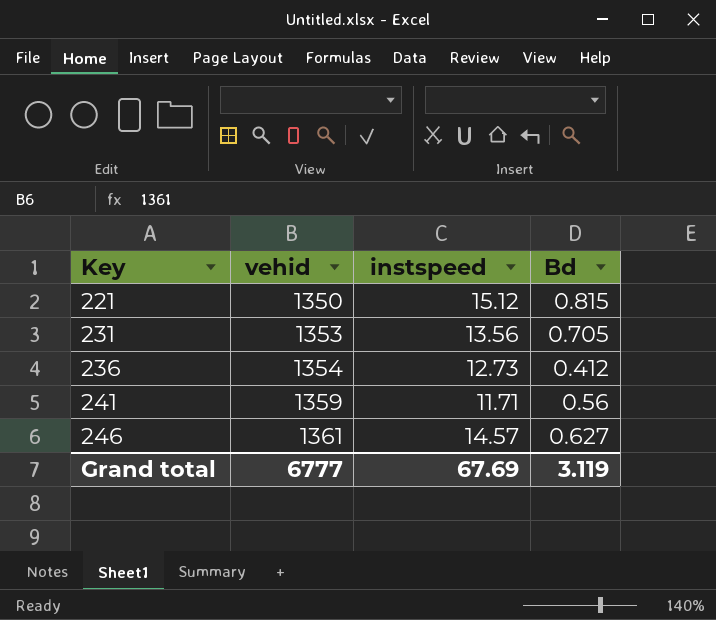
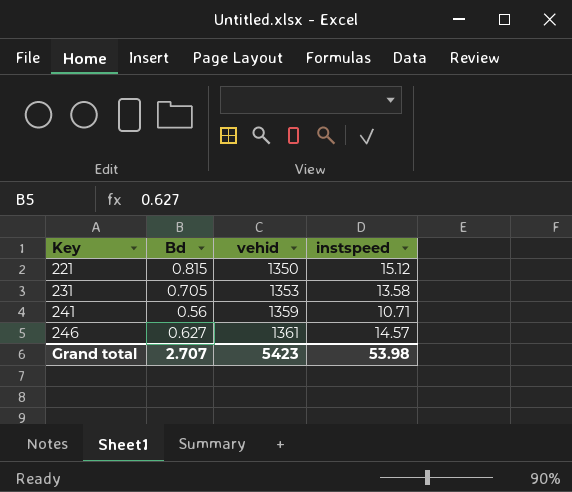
column Bd | position: 4 -> 2
row 236: 1354 | 12.73 | 0.412 -> none
231 | instspeed: 13.56 -> 13.58
241 | instspeed: 11.71 -> 10.71
Grand total | Bd: 3.119 -> 2.707
Grand total | vehid: 6777 -> 5423
Grand total | instspeed: 67.69 -> 53.98

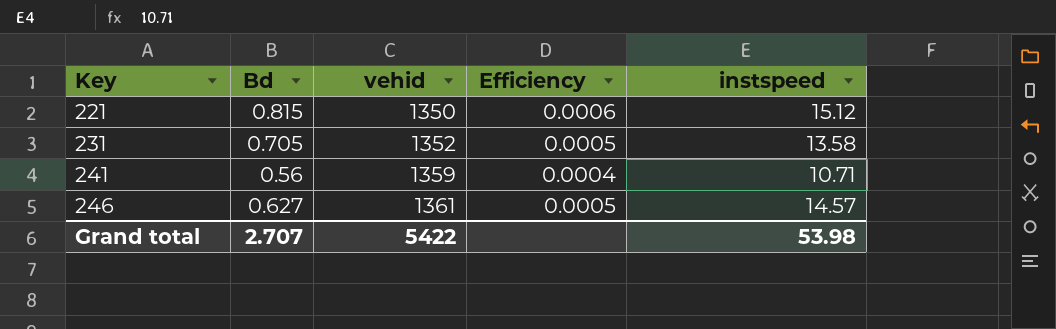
column Efficiency | formula: none -> [Bd] / [vehid]
231 | vehid: 1353 -> 1352
Grand total | vehid: 5423 -> 5422

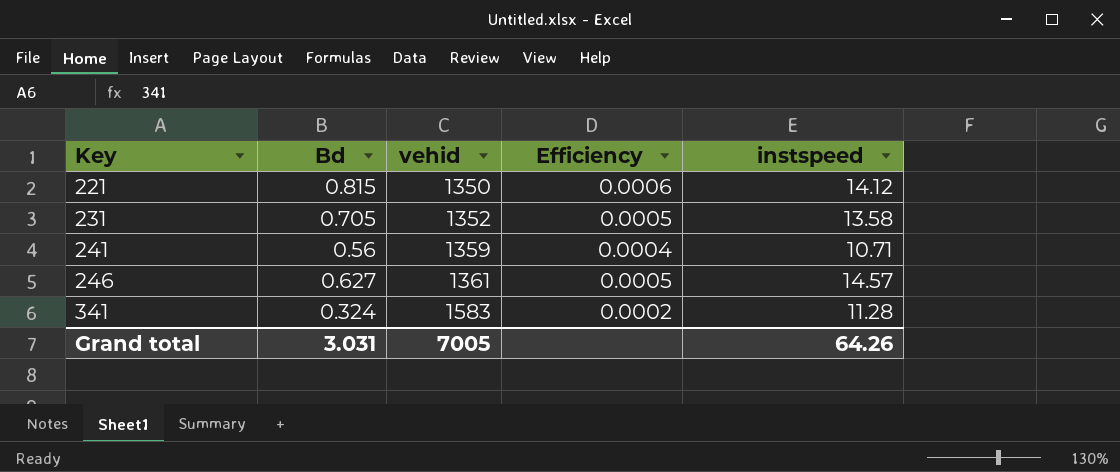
221 | instspeed: 15.12 -> 14.12
row 341: none -> 0.324 | 1583 | 0.0002 | 11.28
Grand total | Bd: 2.707 -> 3.031
Grand total | vehid: 5422 -> 7005
Grand total | instspeed: 53.98 -> 64.26

